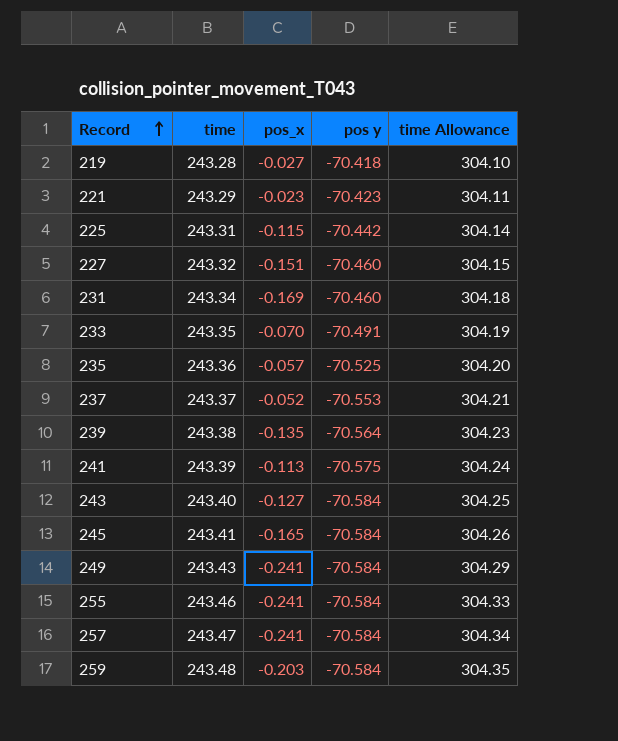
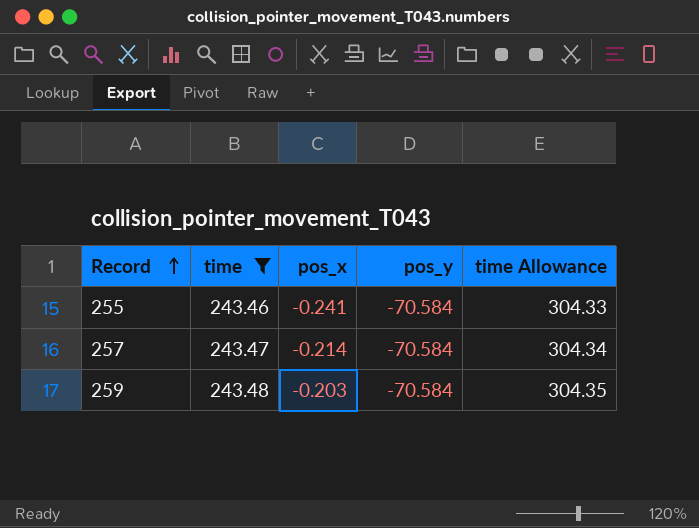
filter: none -> time >= 243.46
column name: pos y -> pos_y
257 | pos_x: -0.241 -> -0.214

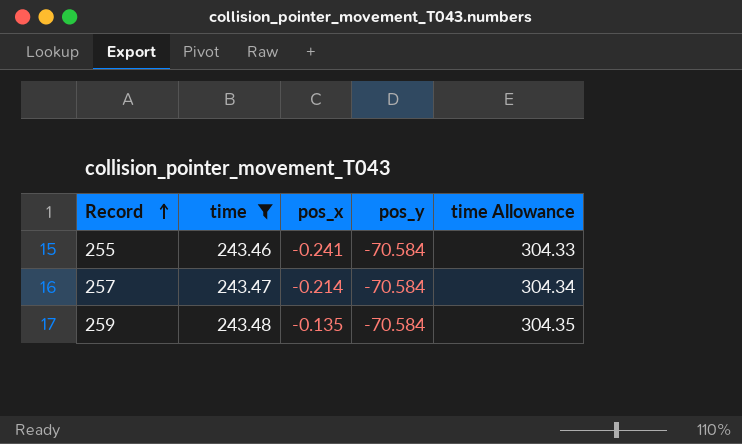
259 | pos_x: -0.203 -> -0.135

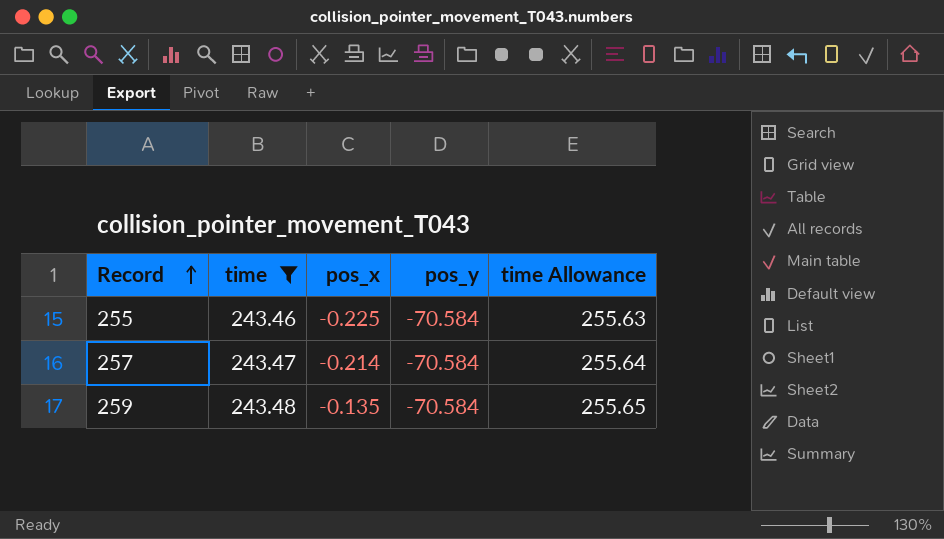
column time Allowance | formula: [time] * 1.25 -> [time] * 1.05
255 | pos_x: -0.241 -> -0.225

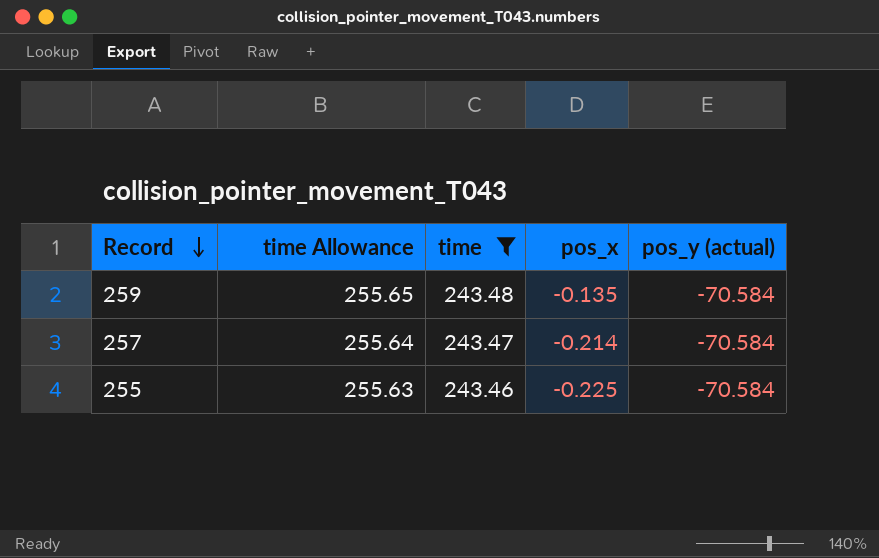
row order: Record ascending -> Record descending
column time Allowance | position: 5 -> 2
column name: pos_y -> pos_y (actual)

